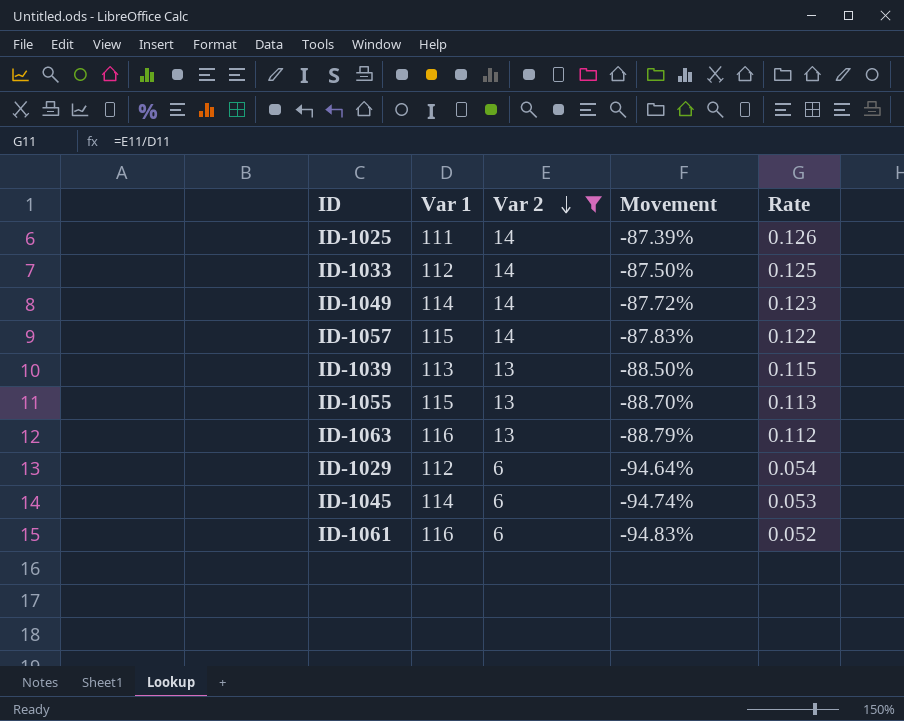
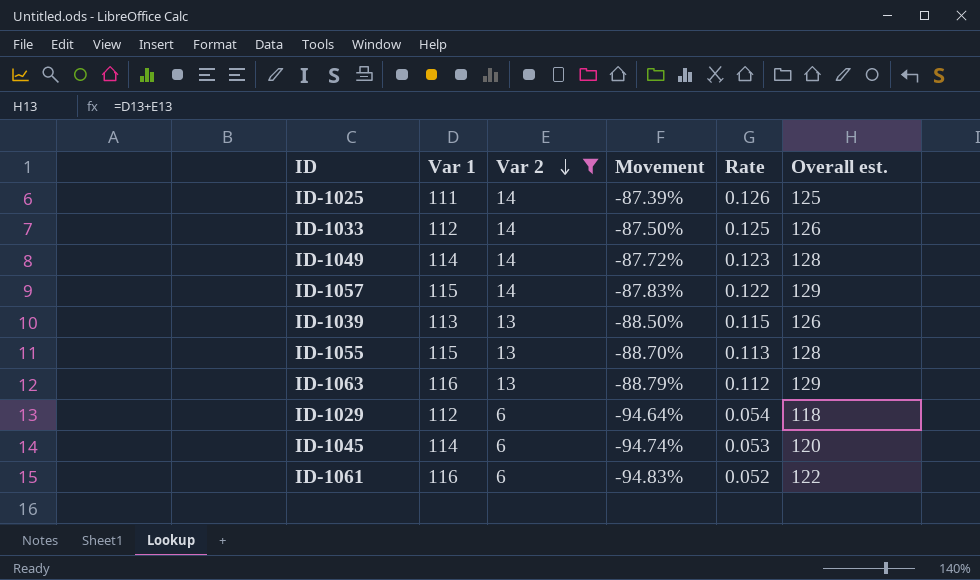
column Overall est. | formula: none -> [Var 1] + [Var 2]

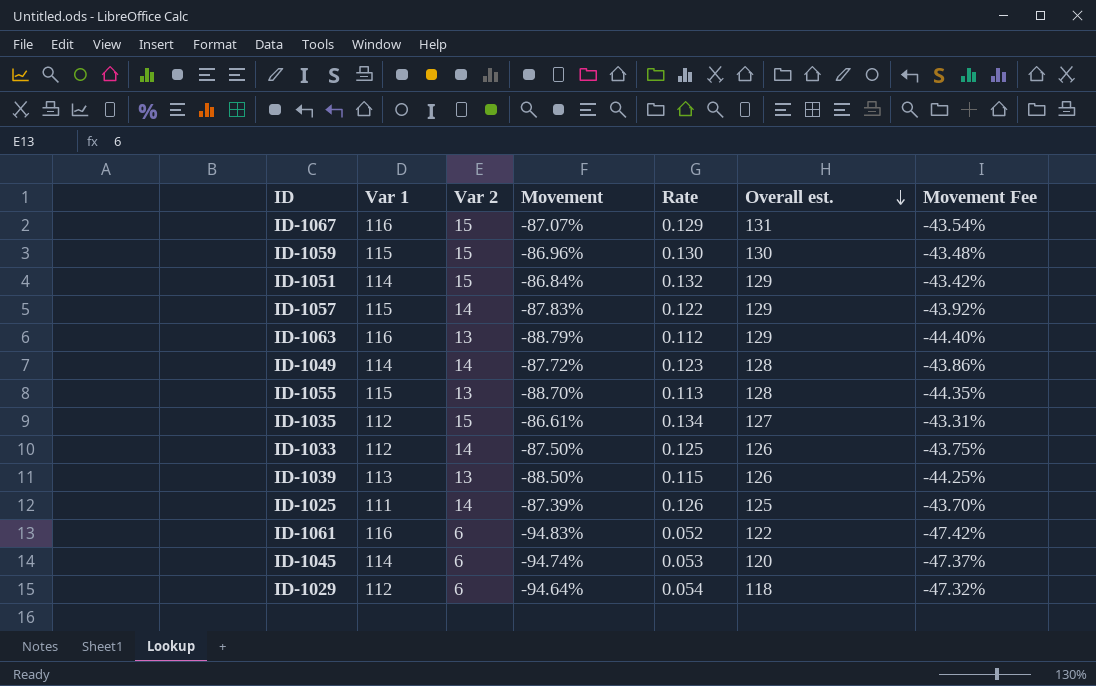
filter: Var 2 != 15 -> none
row order: Var 2 descending -> Overall est. descending
column Movement Fee | formula: none -> [Movement] * 0.5

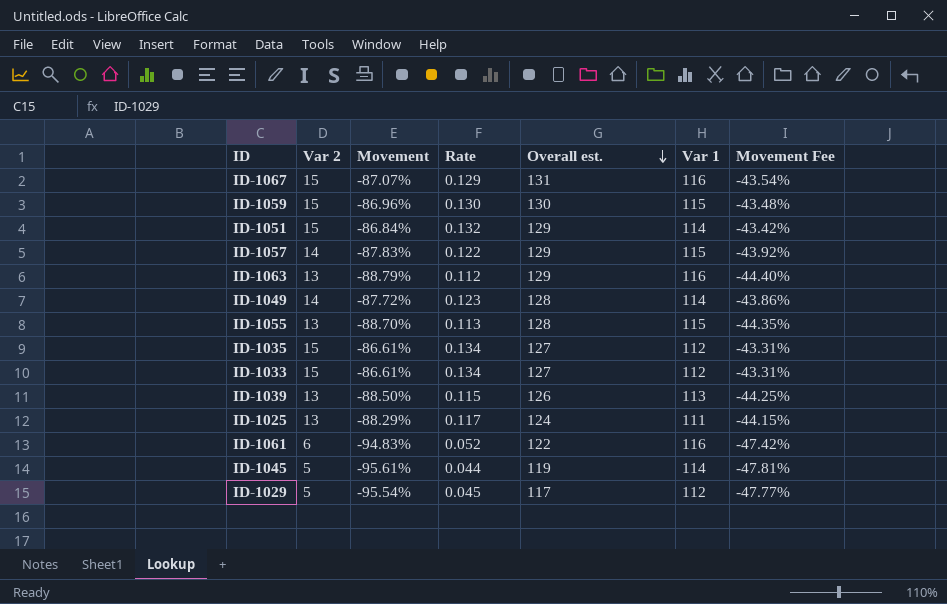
column Var 1 | position: 2 -> 6
ID-1033 | Var 2: 14 -> 15
ID-1033 | Movement: -87.50% -> -86.61%
ID-1033 | Rate: 0.125 -> 0.134
ID-1033 | Overall est.: 126 -> 127
ID-1033 | Movement Fee: -43.75% -> -43.31%
ID-1025 | Var 2: 14 -> 13
ID-1025 | Movement: -87.39% -> -88.29%
ID-1025 | Rate: 0.126 -> 0.117
ID-1025 | Overall est.: 125 -> 124
ID-1025 | Movement Fee: -43.70% -> -44.15%
ID-1045 | Var 2: 6 -> 5
ID-1045 | Movement: -94.74% -> -95.61%
ID-1045 | Rate: 0.053 -> 0.044
ID-1045 | Overall est.: 120 -> 119
ID-1045 | Movement Fee: -47.37% -> -47.81%
ID-1029 | Var 2: 6 -> 5
ID-1029 | Movement: -94.64% -> -95.54%
ID-1029 | Rate: 0.054 -> 0.045
ID-1029 | Overall est.: 118 -> 117
ID-1029 | Movement Fee: -47.32% -> -47.77%

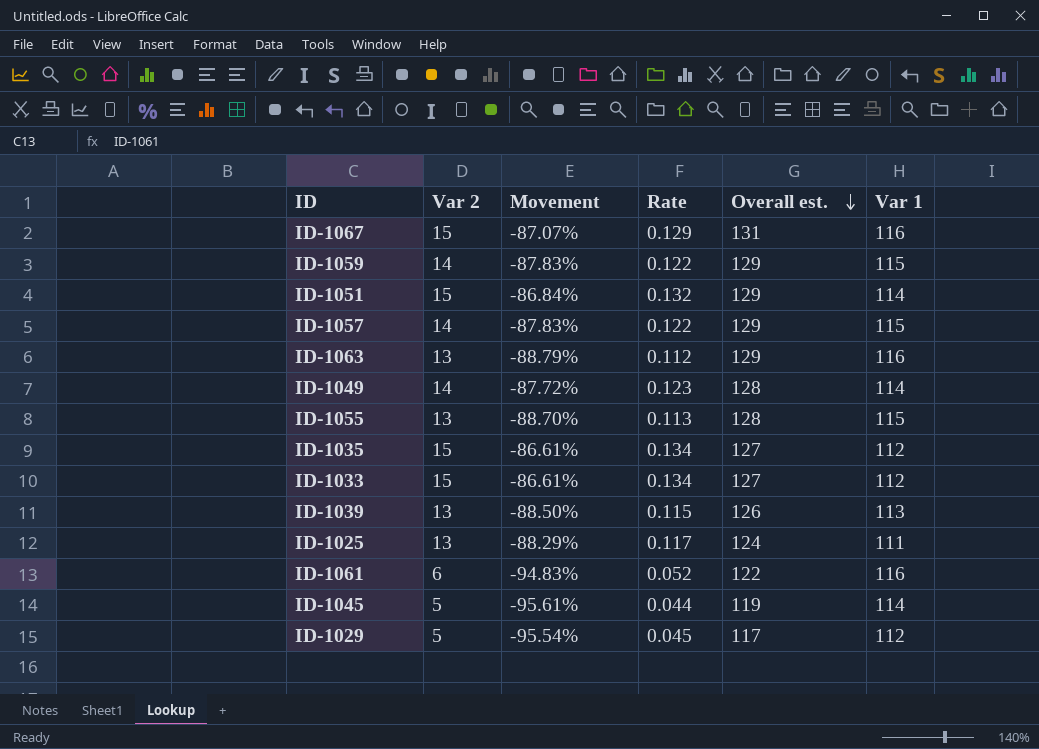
column Movement Fee | formula: [Movement] * 0.5 -> none
ID-1059 | Var 2: 15 -> 14
ID-1059 | Movement: -86.96% -> -87.83%
ID-1059 | Rate: 0.130 -> 0.122
ID-1059 | Overall est.: 130 -> 129

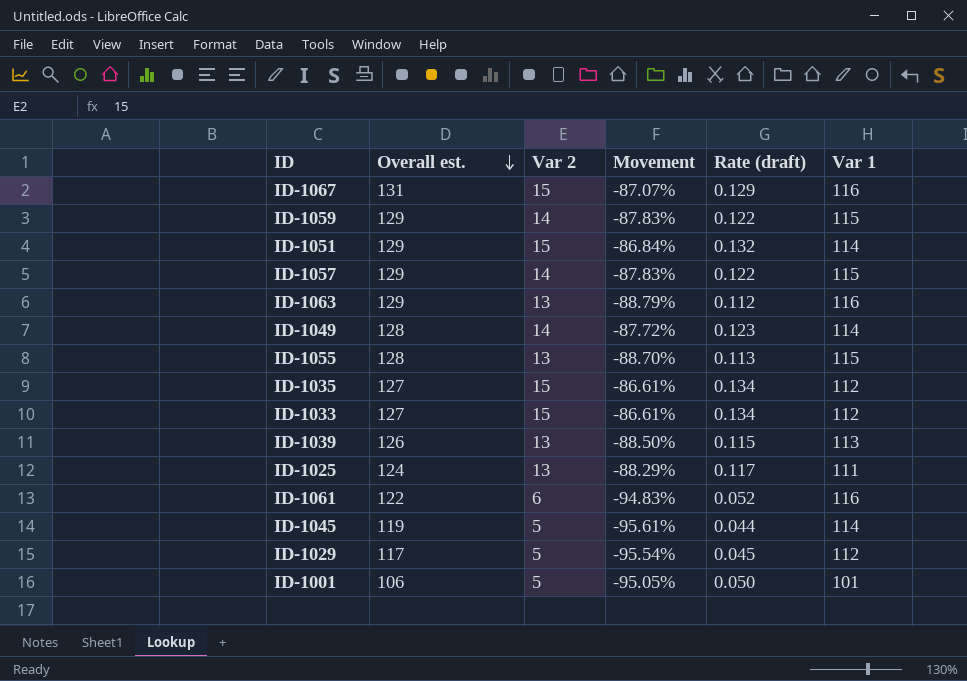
column Overall est. | position: 5 -> 2
column name: Rate -> Rate (draft)
row ID-1001: none -> 106 | 5 | -95.05% | 0.050 | 101

